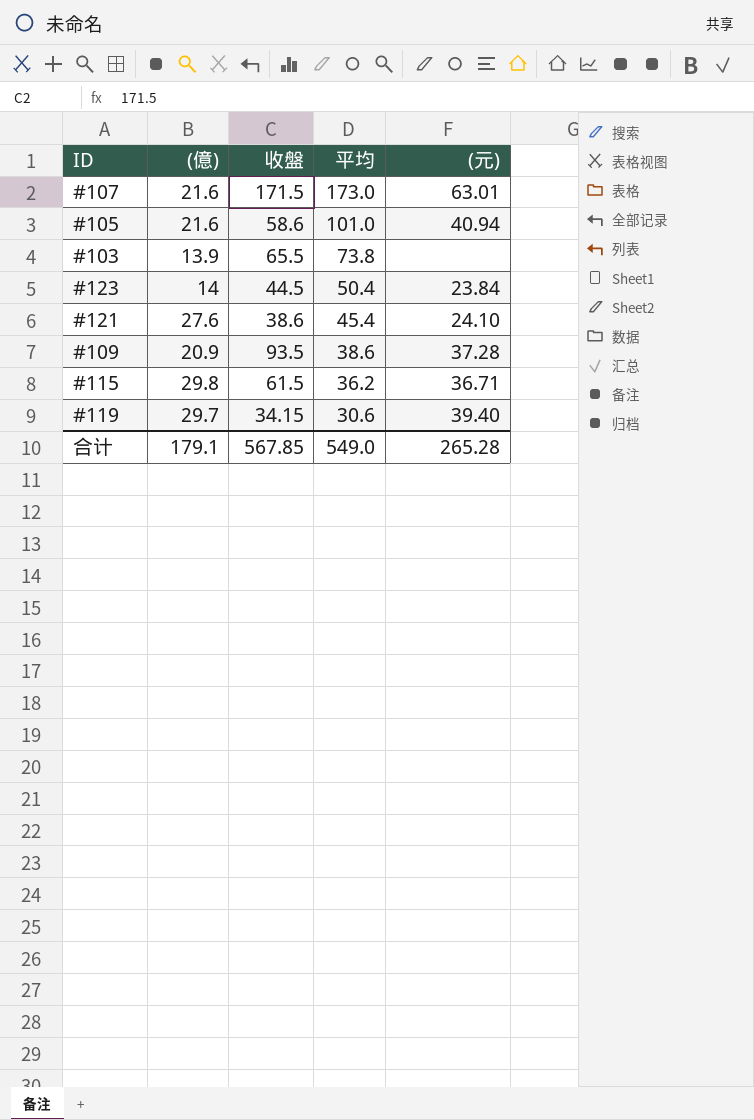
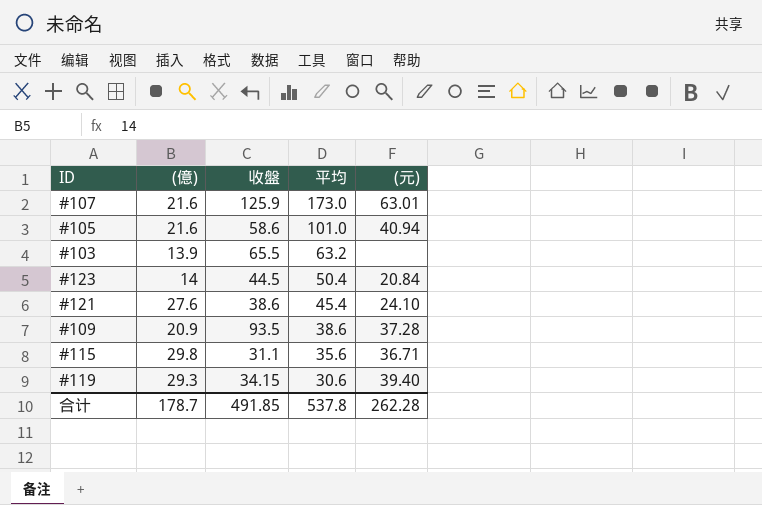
#107 | 收盤: 171.5 -> 125.9
#103 | 平均: 73.8 -> 63.2
#123 | (元): 23.84 -> 20.84
#115 | 收盤: 61.5 -> 31.1
#115 | 平均: 36.2 -> 35.6
#119 | (億): 29.7 -> 29.3
合计 | (億): 179.1 -> 178.7
合计 | 收盤: 567.85 -> 491.85
合计 | 平均: 549.0 -> 537.8
合计 | (元): 265.28 -> 262.28

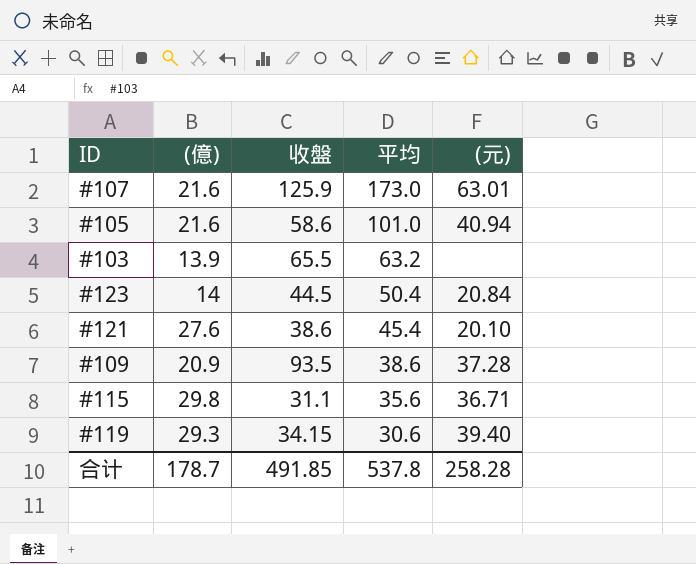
#121 | (元): 24.10 -> 20.10
合计 | (元): 262.28 -> 258.28

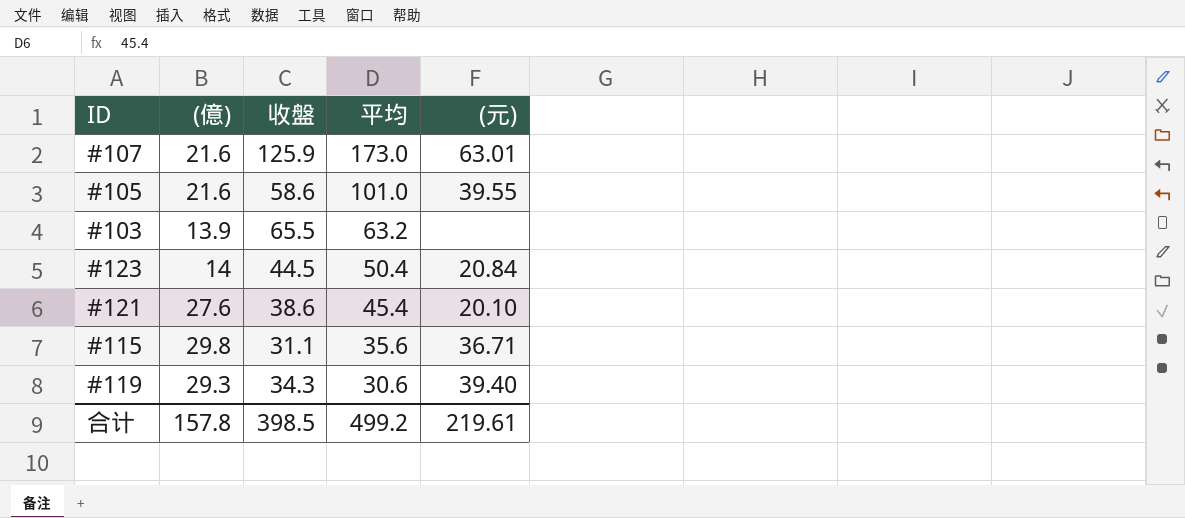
row #109: 20.9 | 93.5 | 38.6 | 37.28 -> none
#105 | (元): 40.94 -> 39.55
#119 | 收盤: 34.15 -> 34.3
合计 | (億): 178.7 -> 157.8
合计 | 收盤: 491.85 -> 398.5
合计 | 平均: 537.8 -> 499.2
合计 | (元): 258.28 -> 219.61

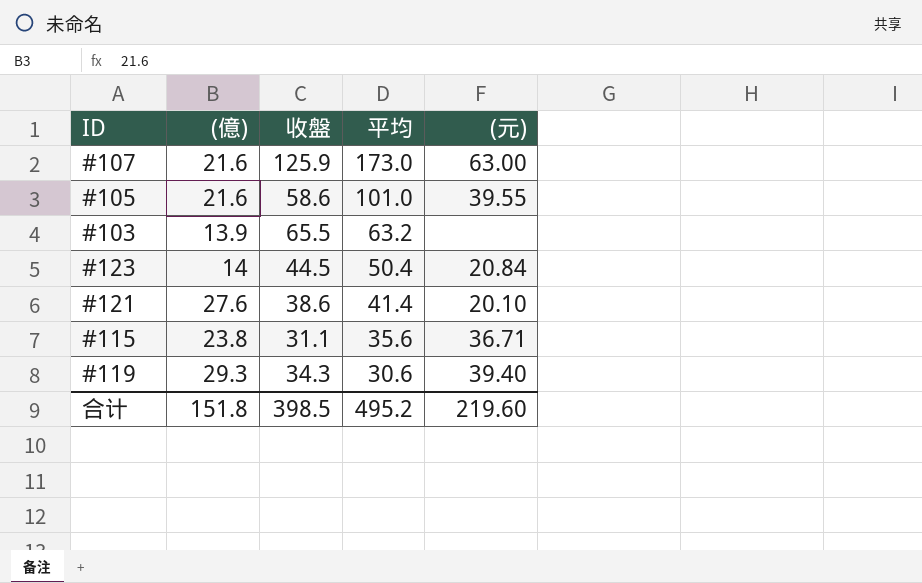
#107 | (元): 63.01 -> 63.00
#121 | 平均: 45.4 -> 41.4
#115 | (億): 29.8 -> 23.8
合计 | (億): 157.8 -> 151.8
合计 | 平均: 499.2 -> 495.2
合计 | (元): 219.61 -> 219.60

